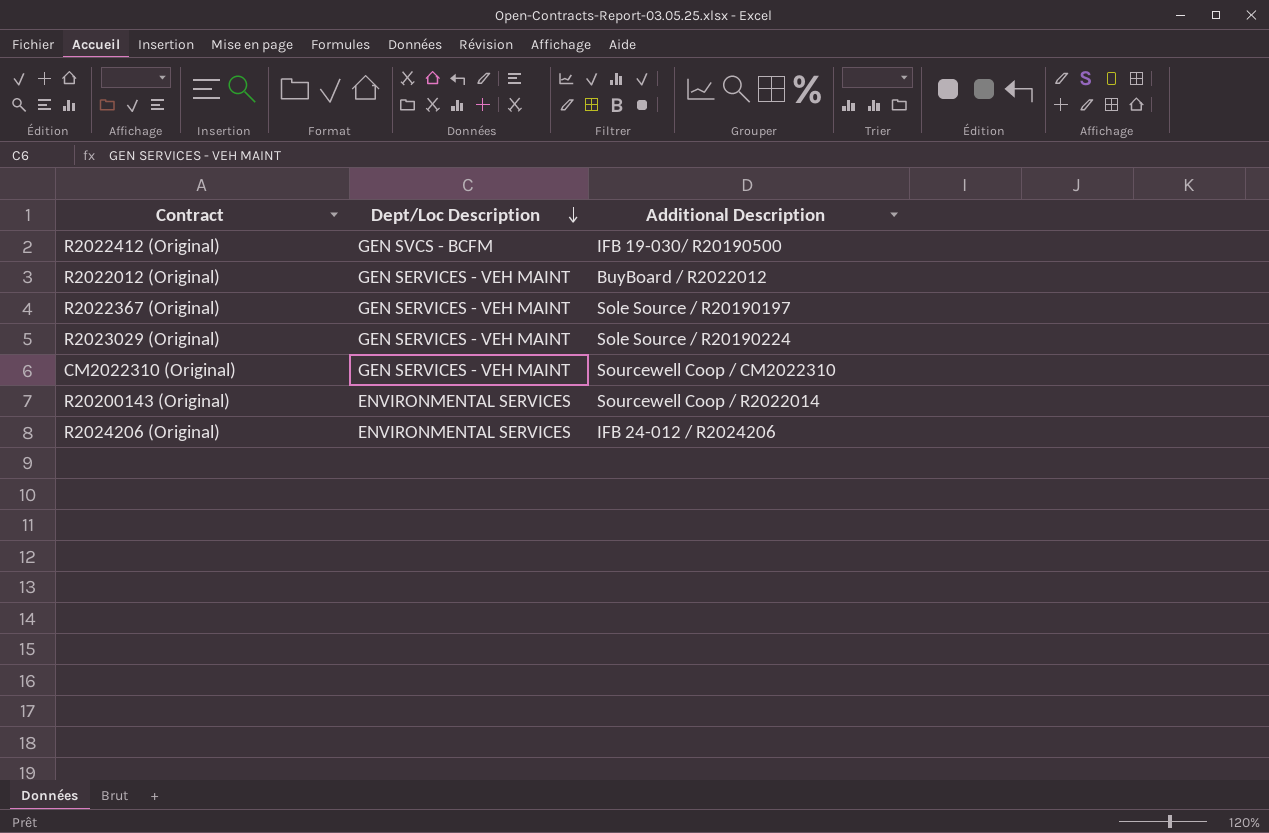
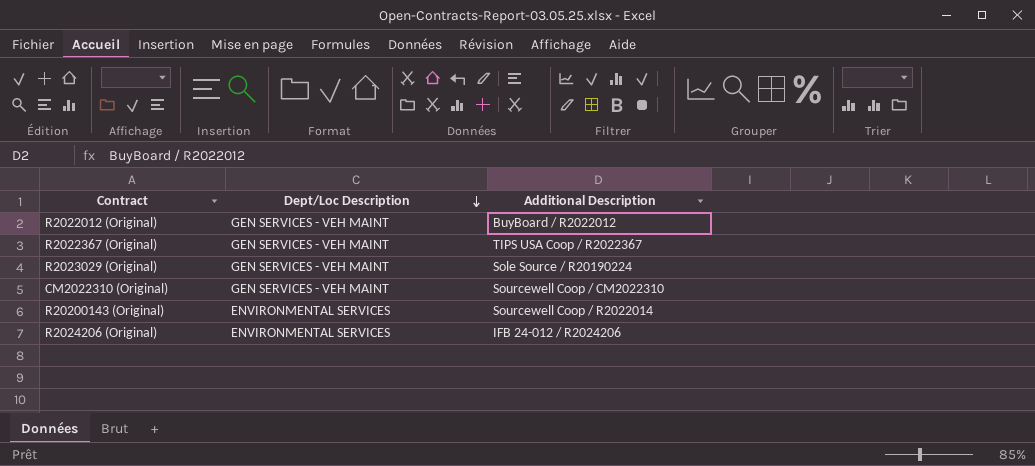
row R2022412 (Original): GEN SVCS - BCFM | IFB 19-030/ R20190500 -> none
R2022367 (Original) | Additional Description: Sole Source / R20190197 -> TIPS USA Coop / R2022367

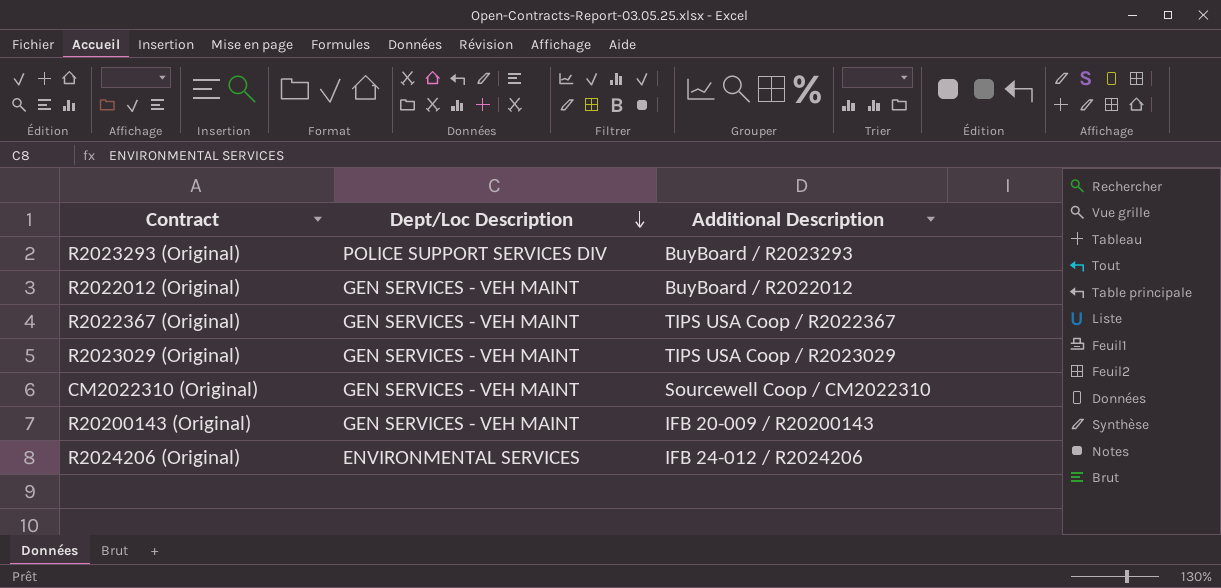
row R2023293 (Original): none -> POLICE SUPPORT SERVICES DIV | BuyBoard / R2023293
R2023029 (Original) | Additional Description: Sole Source / R20190224 -> TIPS USA Coop / R2023029
R20200143 (Original) | Dept/Loc Description: ENVIRONMENTAL SERVICES -> GEN SERVICES - VEH MAINT
R20200143 (Original) | Additional Description: Sourcewell Coop / R2022014 -> IFB 20-009 / R20200143

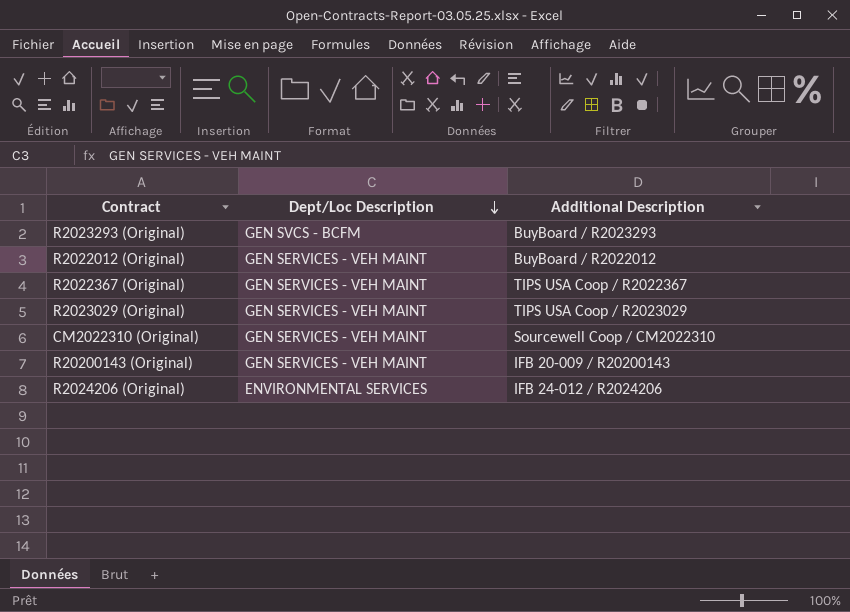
R2023293 (Original) | Dept/Loc Description: POLICE SUPPORT SERVICES DIV -> GEN SVCS - BCFM

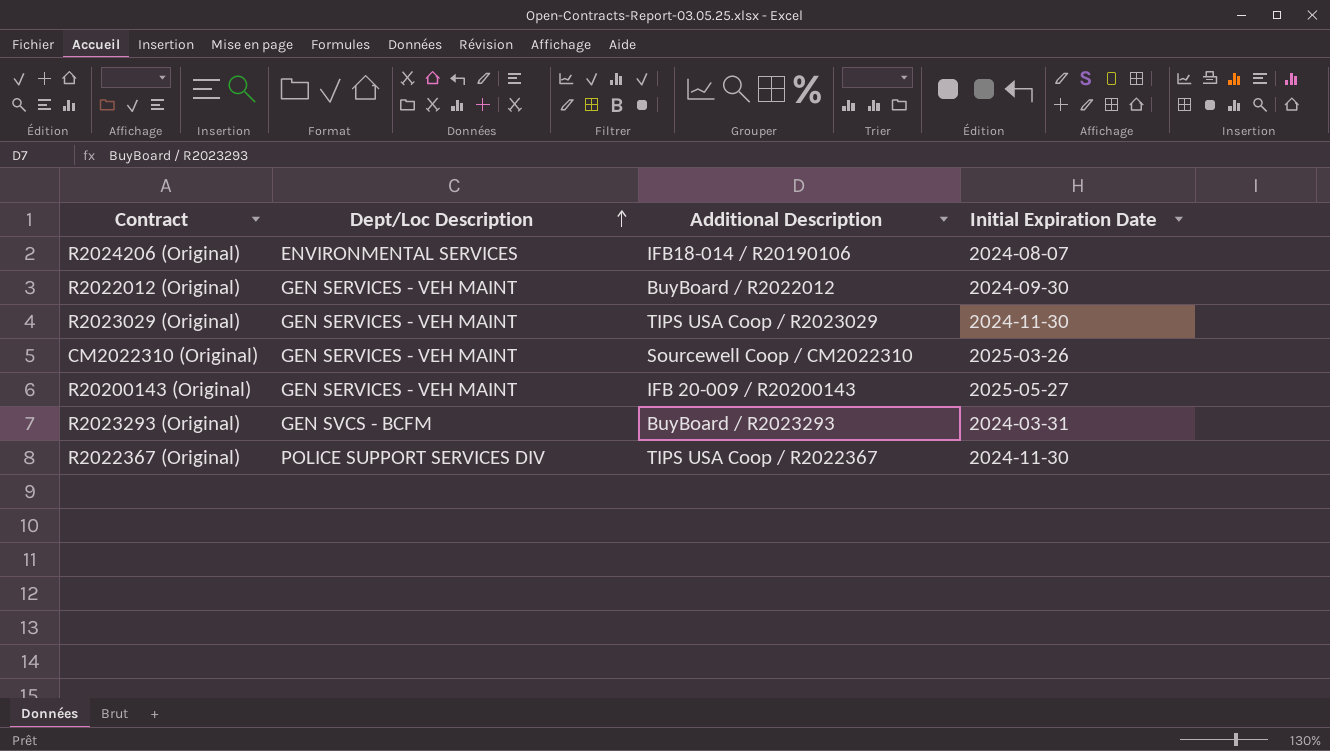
row order: Dept/Loc Description descending -> Dept/Loc Description ascending
column Initial Expiration Date | position: none -> 4
R2024206 (Original) | Additional Description: IFB 24-012 / R2024206 -> IFB18-014 / R20190106
R2022367 (Original) | Dept/Loc Description: GEN SERVICES - VEH MAINT -> POLICE SUPPORT SERVICES DIV

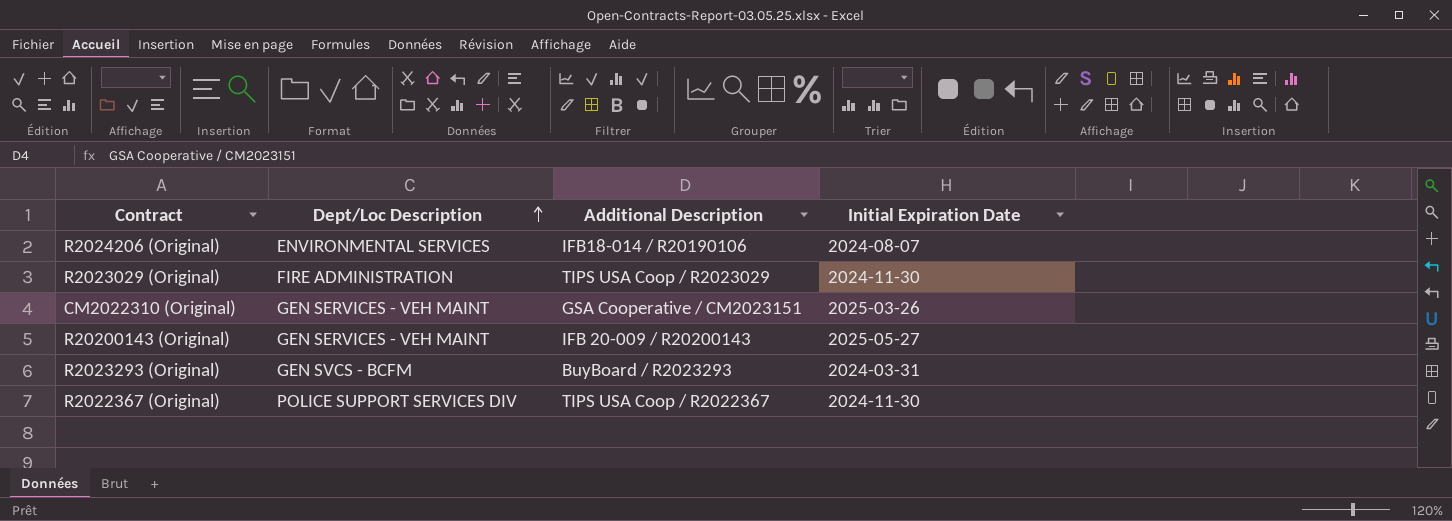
row R2022012 (Original): GEN SERVICES - VEH MAINT | BuyBoard / R2022012 | 2024-09-30 -> none
R2023029 (Original) | Dept/Loc Description: GEN SERVICES - VEH MAINT -> FIRE ADMINISTRATION
CM2022310 (Original) | Additional Description: Sourcewell Coop / CM2022310 -> GSA Cooperative / CM2023151

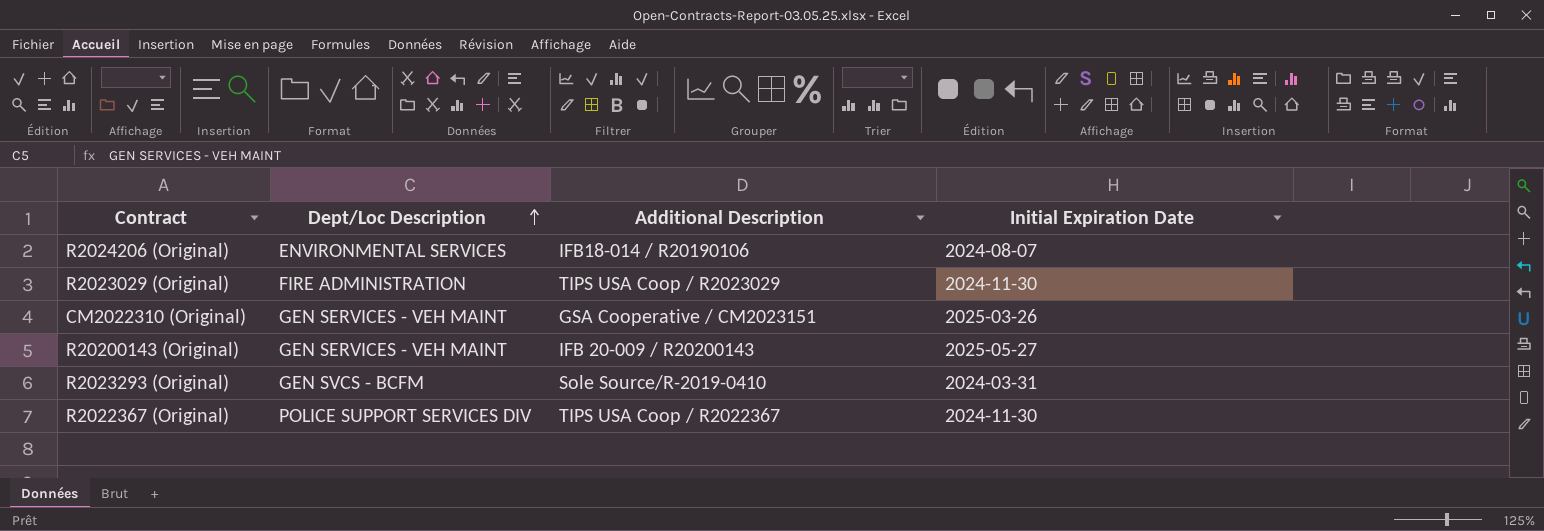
R2023293 (Original) | Additional Description: BuyBoard / R2023293 -> Sole Source/R-2019-0410

